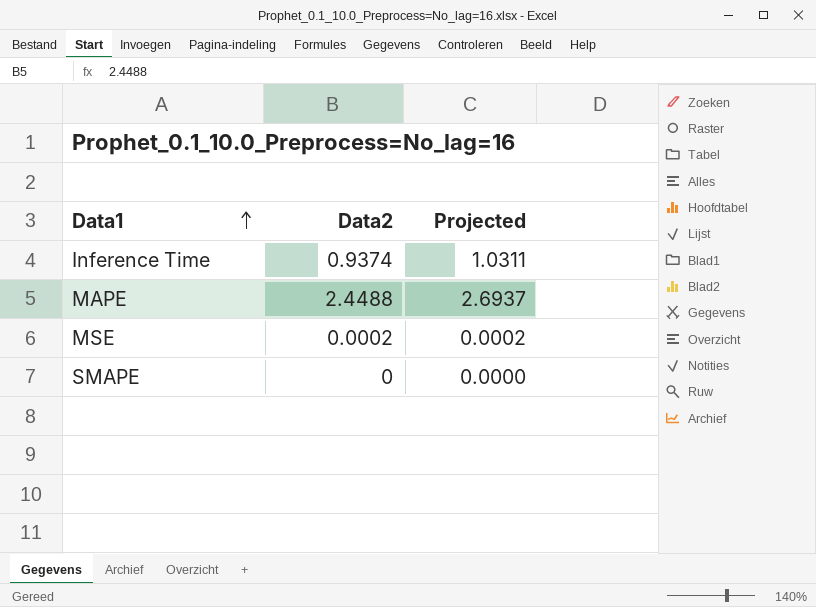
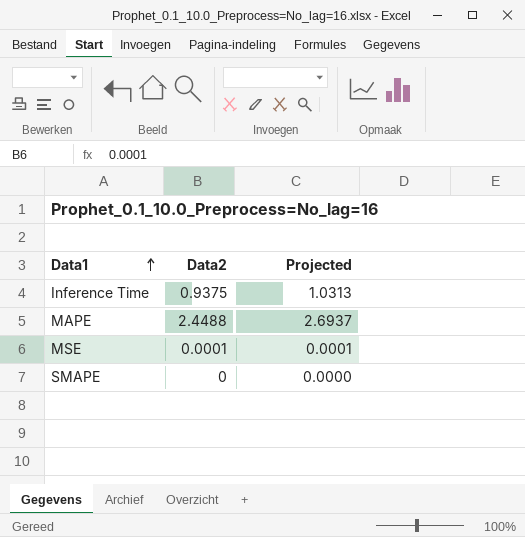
Inference Time | Data2: 0.9374 -> 0.9375
Inference Time | Projected: 1.0311 -> 1.0313
MSE | Data2: 0.0002 -> 0.0001
MSE | Projected: 0.0002 -> 0.0001

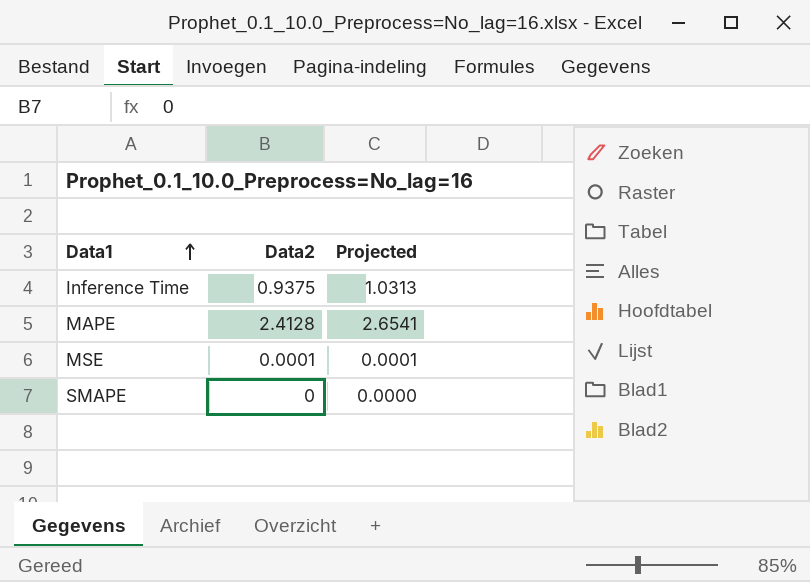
MAPE | Data2: 2.4488 -> 2.4128
MAPE | Projected: 2.6937 -> 2.6541

